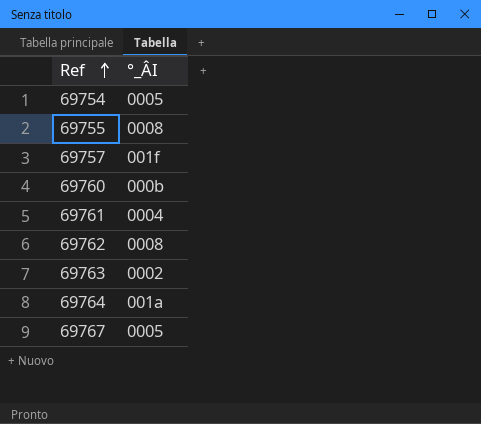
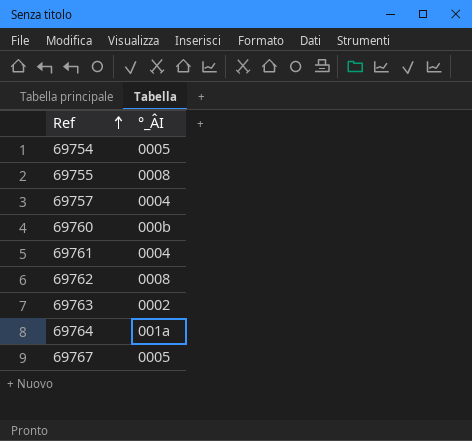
69757 | °_ÂI: 001f -> 0004

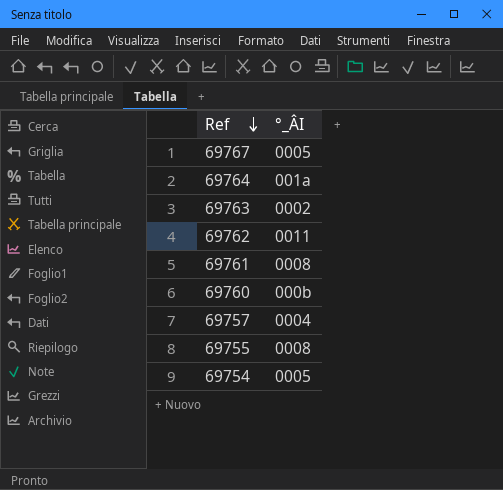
row order: Ref ascending -> Ref descending
69762 | °_ÂI: 0008 -> 0011
69761 | °_ÂI: 0004 -> 0008

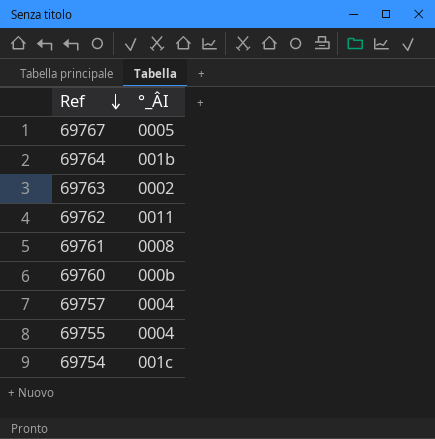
69764 | °_ÂI: 001a -> 001b
69755 | °_ÂI: 0008 -> 0004
69754 | °_ÂI: 0005 -> 001c

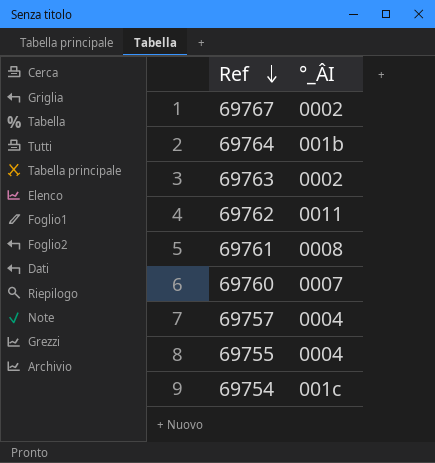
69767 | °_ÂI: 0005 -> 0002
69760 | °_ÂI: 000b -> 0007

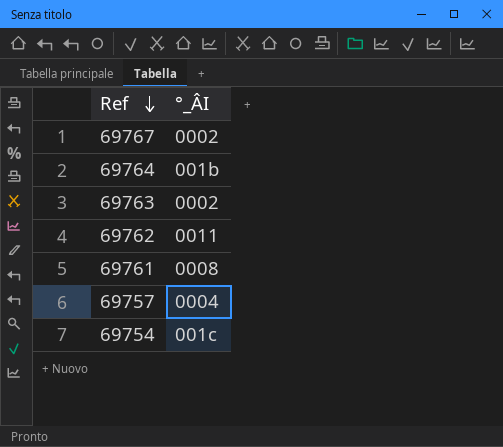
row 69760: 0007 -> none
row 69755: 0004 -> none

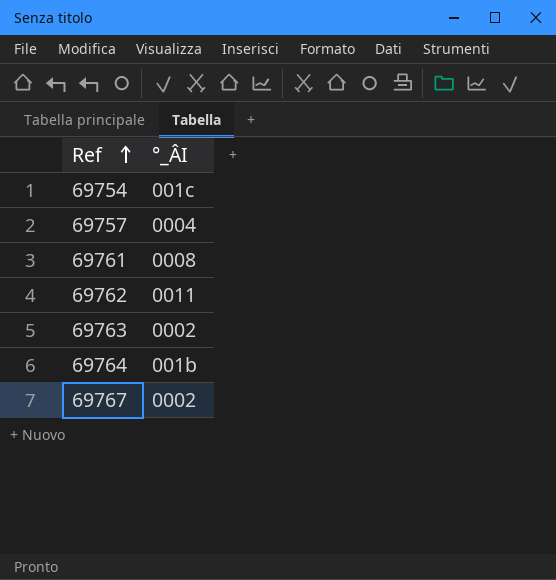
row order: Ref descending -> Ref ascending

